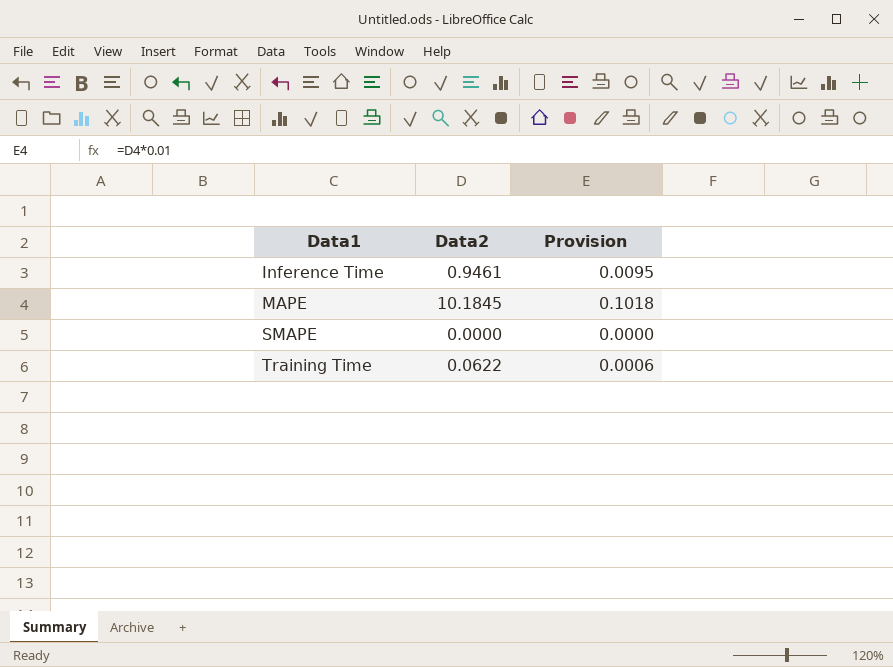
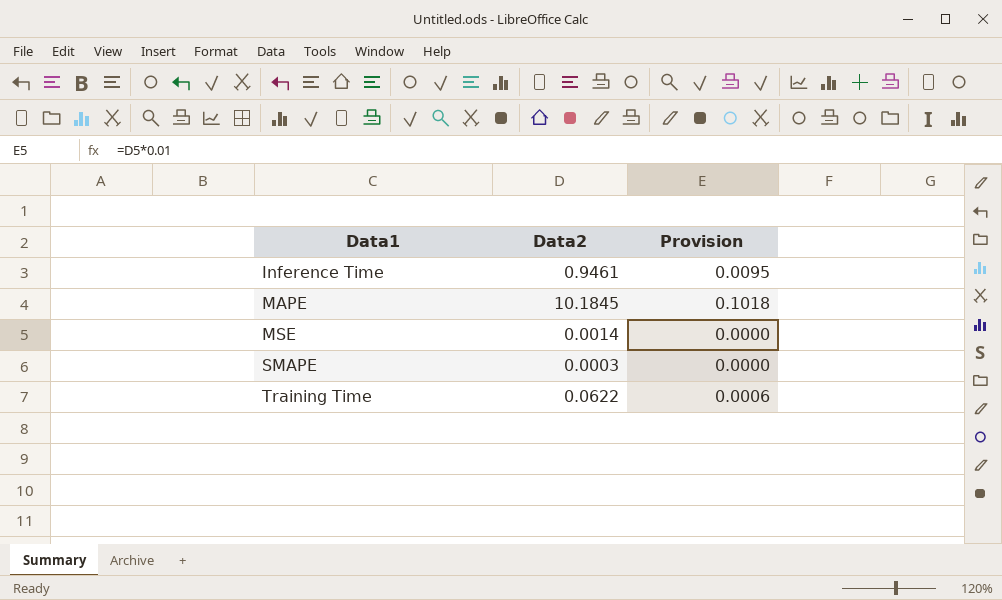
row MSE: none -> 0.0014 | 0.0000
SMAPE | Data2: 0.0000 -> 0.0003

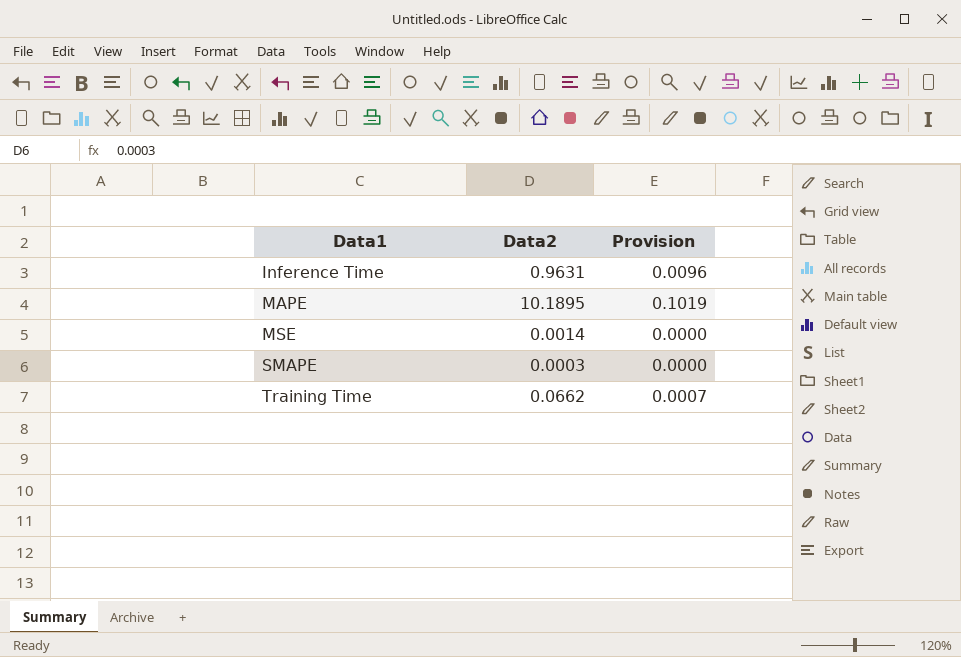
Inference Time | Data2: 0.9461 -> 0.9631
Inference Time | Provision: 0.0095 -> 0.0096
MAPE | Data2: 10.1845 -> 10.1895
MAPE | Provision: 0.1018 -> 0.1019
Training Time | Data2: 0.0622 -> 0.0662
Training Time | Provision: 0.0006 -> 0.0007

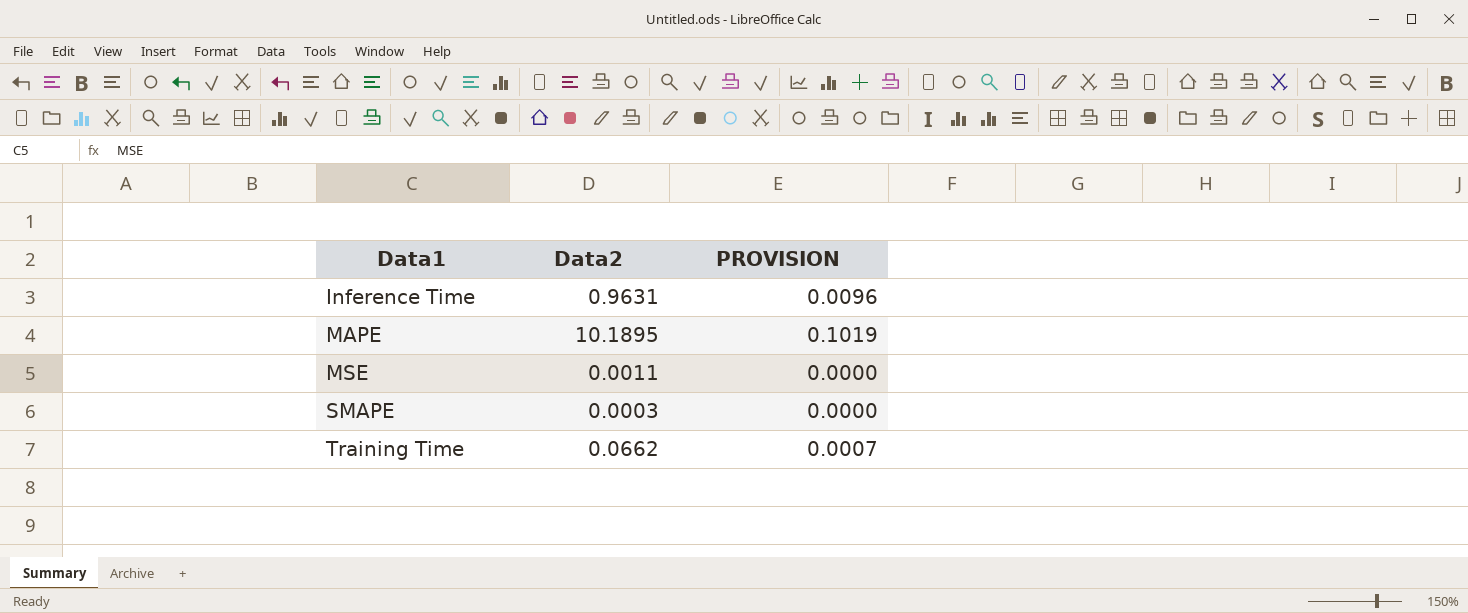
column name: Provision -> PROVISION
MSE | Data2: 0.0014 -> 0.0011

